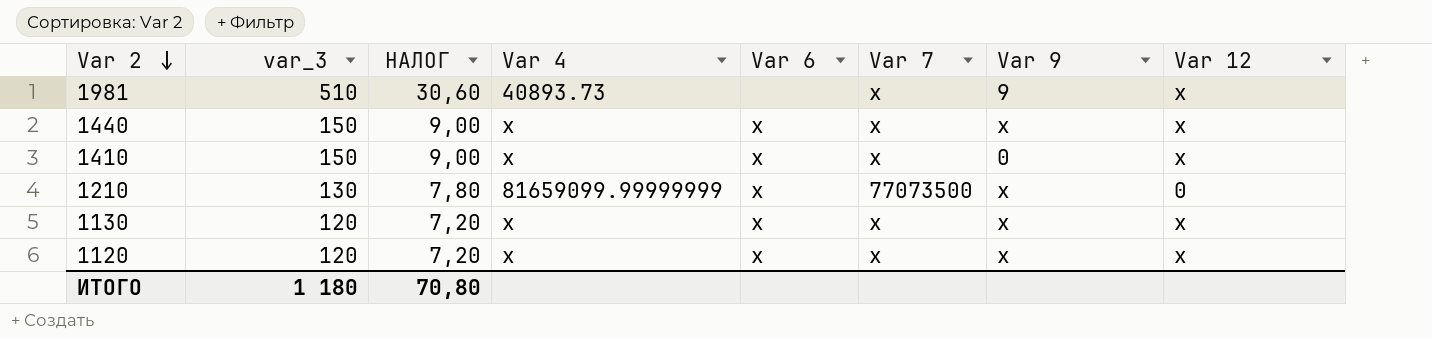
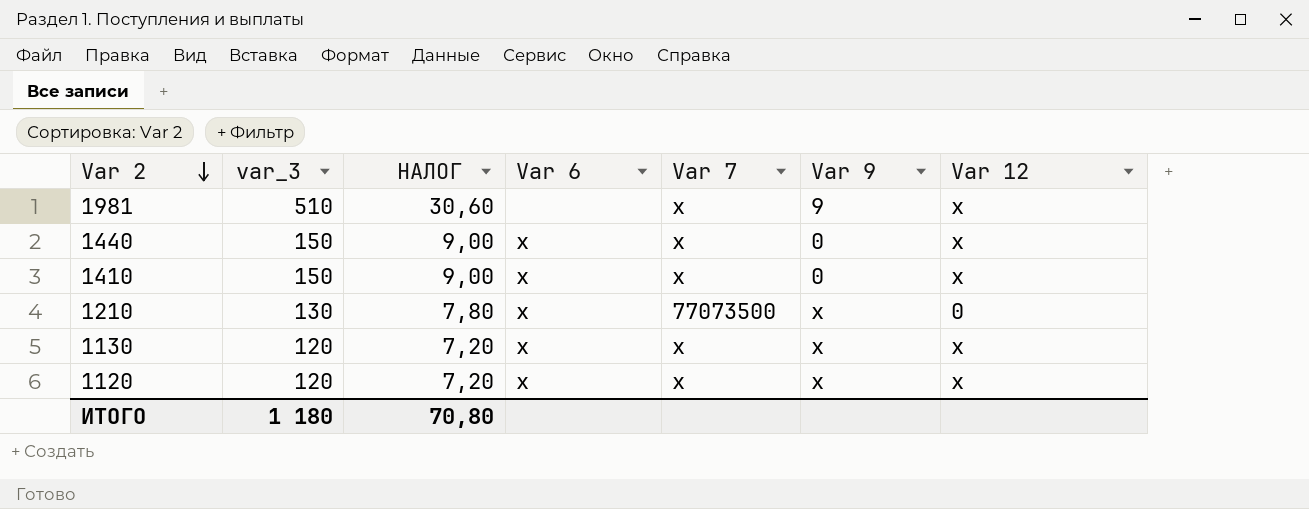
column Var 4 | position: 4 -> none
1440 | Var 9: х -> 0

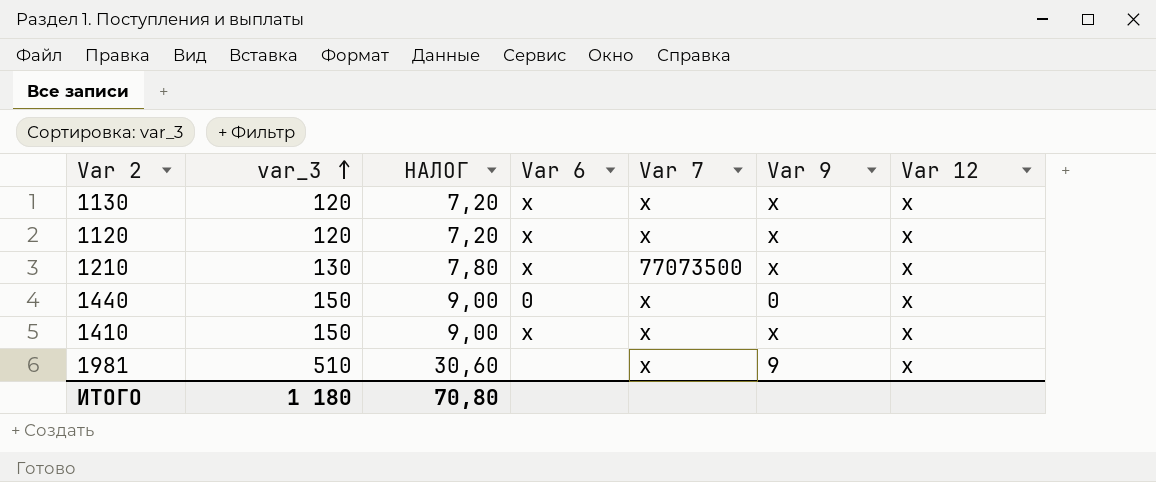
row order: Var 2 descending -> var_3 ascending
1210 | Var 12: 0 -> х
1440 | Var 6: х -> 0
1410 | Var 9: 0 -> х

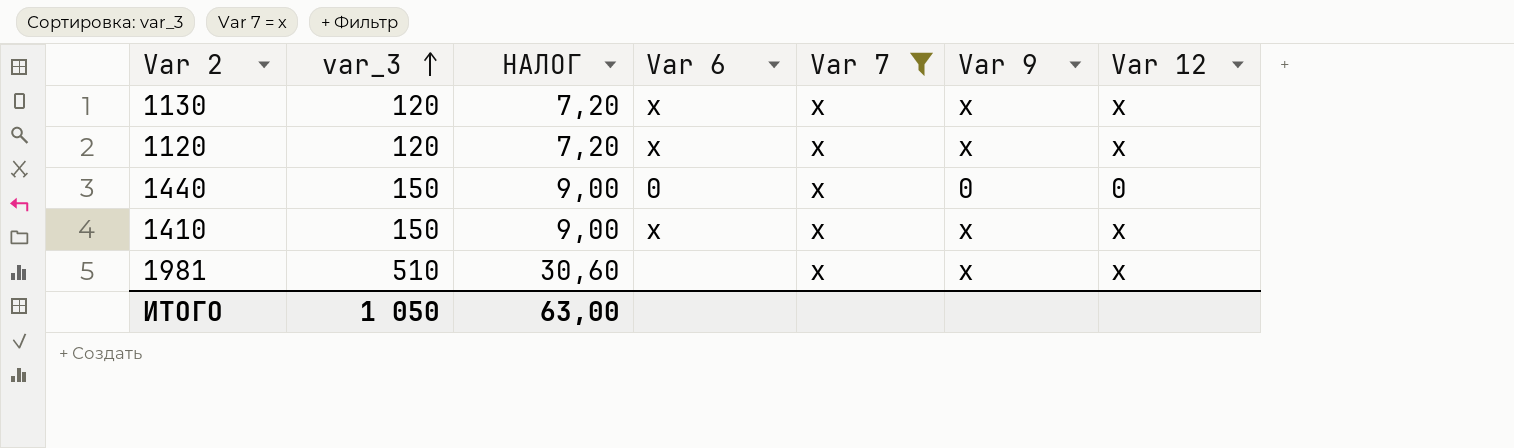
filter: none -> Var 7 = х
1440 | Var 12: х -> 0
1981 | Var 9: 9 -> х
ИТОГО | var_3: 1 180 -> 1 050
ИТОГО | НАЛОГ: 70,80 -> 63,00

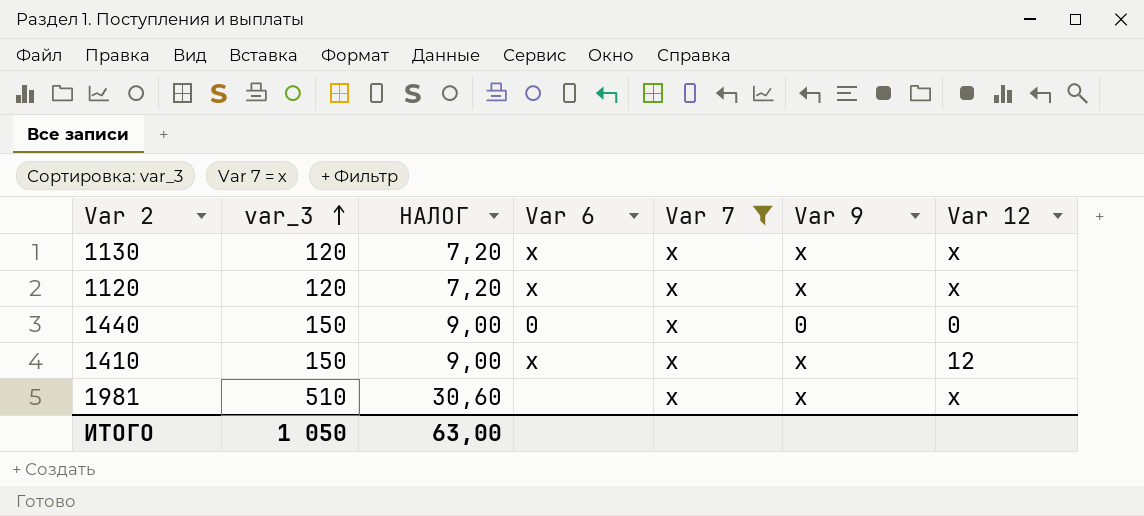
1410 | Var 12: х -> 12

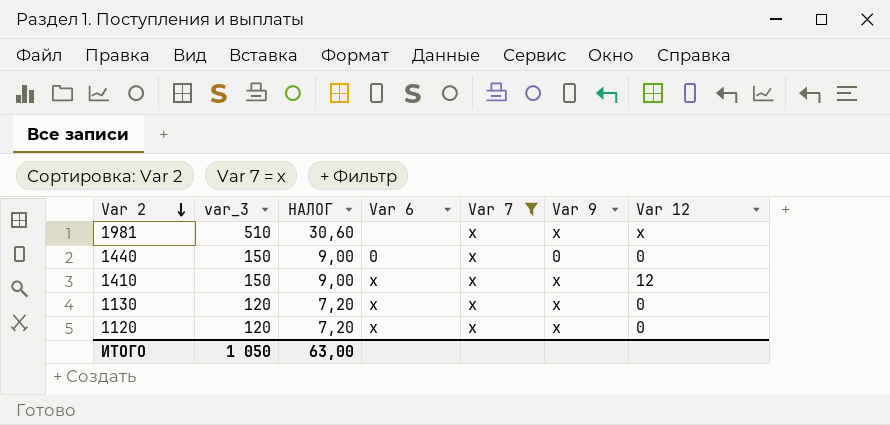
row order: var_3 ascending -> Var 2 descending
1130 | Var 12: х -> 0
1120 | Var 12: х -> 0

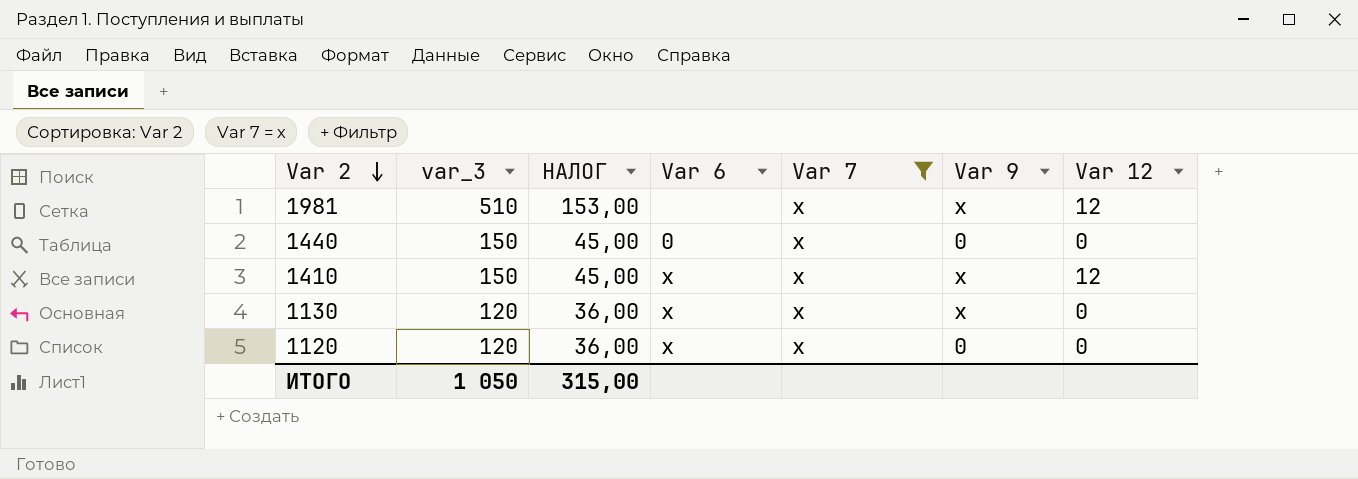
column НАЛОГ | formula: [var_3] * 0,06 -> [var_3] * 0,3
1981 | Var 12: х -> 12
1120 | Var 9: х -> 0
ИТОГО | НАЛОГ: 63,00 -> 315,00

